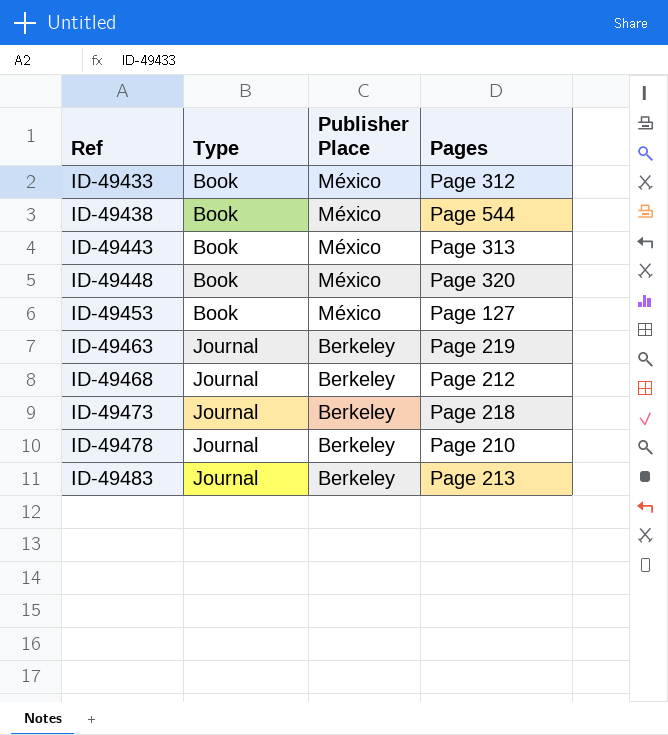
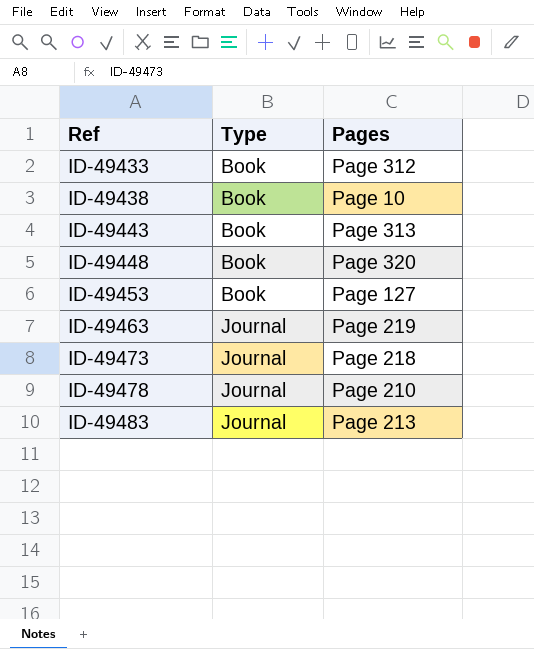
column Publisher Place | position: 3 -> none
row ID-49468: Journal | Berkeley | Page 212 -> none
ID-49438 | Pages: Page 544 -> Page 10

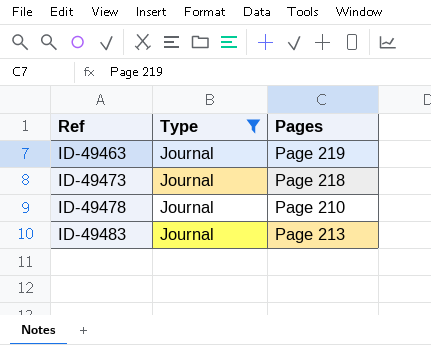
filter: none -> Type = Journal

